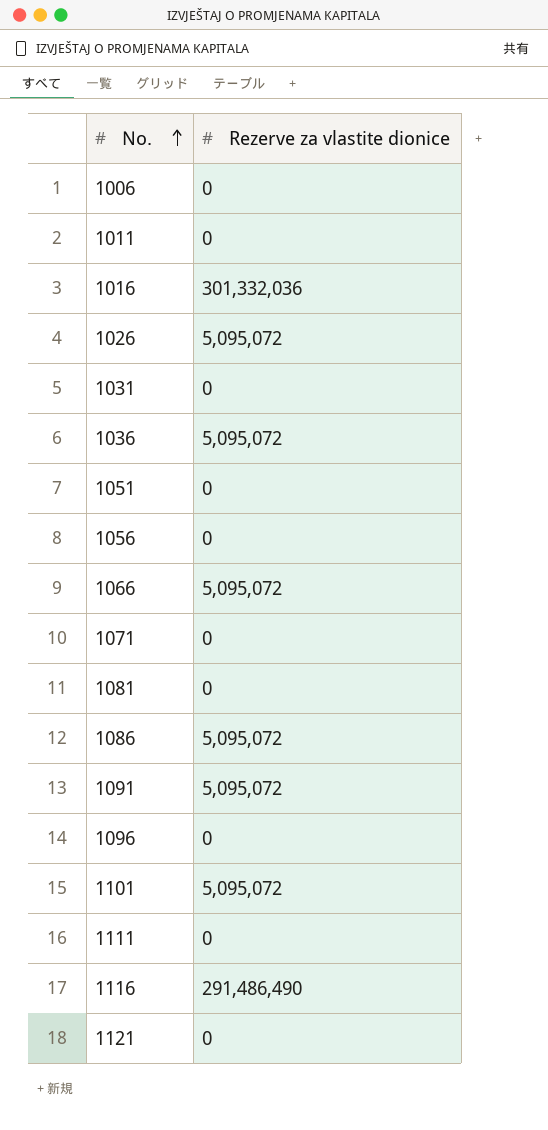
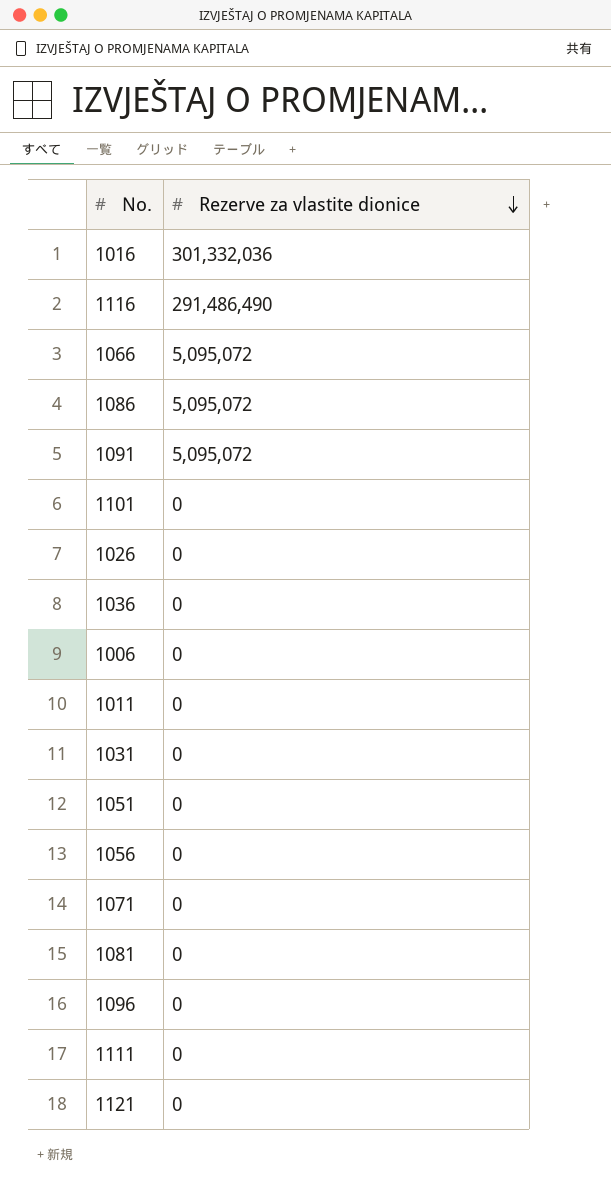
row order: No. ascending -> Rezerve za vlastite dionice descending
1101 | Rezerve za vlastite dionice: 5,095,072 -> 0
1026 | Rezerve za vlastite dionice: 5,095,072 -> 0
1036 | Rezerve za vlastite dionice: 5,095,072 -> 0

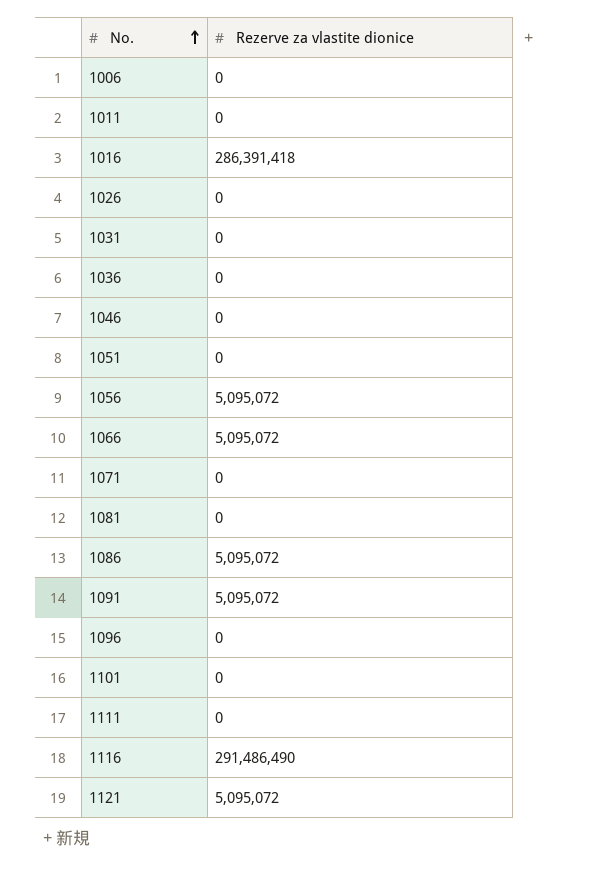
row order: Rezerve za vlastite dionice descending -> No. ascending
1016 | Rezerve za vlastite dionice: 301,332,036 -> 286,391,418
row 1046: none -> 0
1056 | Rezerve za vlastite dionice: 0 -> 5,095,072
1121 | Rezerve za vlastite dionice: 0 -> 5,095,072

